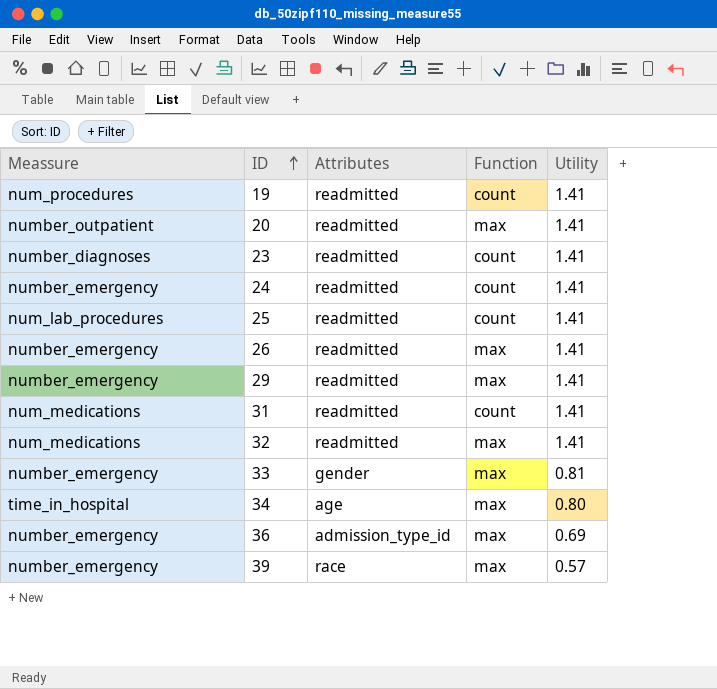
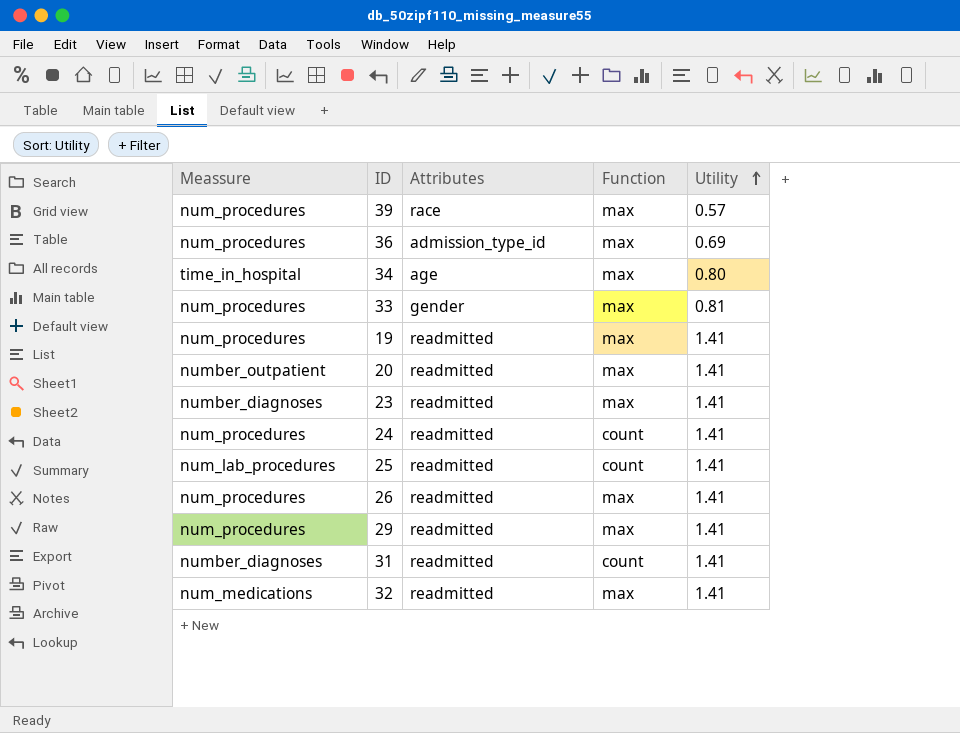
row order: ID ascending -> Utility ascending
39 | Meassure: number_emergency -> num_procedures
36 | Meassure: number_emergency -> num_procedures
33 | Meassure: number_emergency -> num_procedures
19 | Function: count -> max
23 | Function: count -> max
24 | Meassure: number_emergency -> num_procedures
26 | Meassure: number_emergency -> num_procedures
29 | Meassure: number_emergency -> num_procedures
31 | Meassure: num_medications -> number_diagnoses

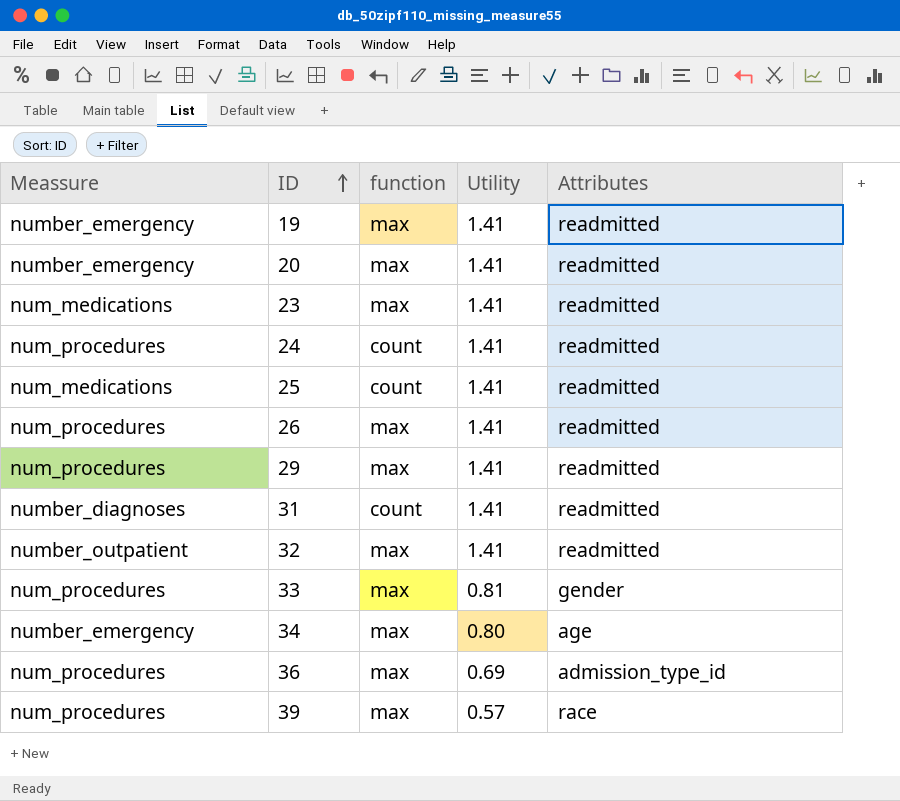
row order: Utility ascending -> ID ascending
column name: Function -> function
column Attributes | position: 3 -> 5
19 | Meassure: num_procedures -> number_emergency
20 | Meassure: number_outpatient -> number_emergency
23 | Meassure: number_diagnoses -> num_medications
25 | Meassure: num_lab_procedures -> num_medications
32 | Meassure: num_medications -> number_outpatient
34 | Meassure: time_in_hospital -> number_emergency

